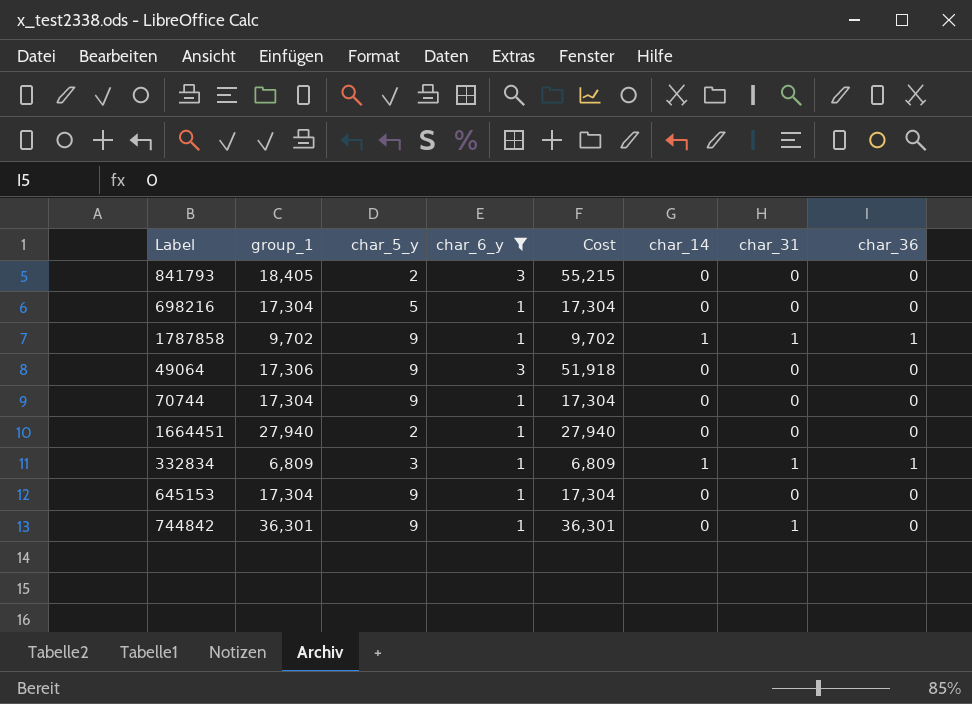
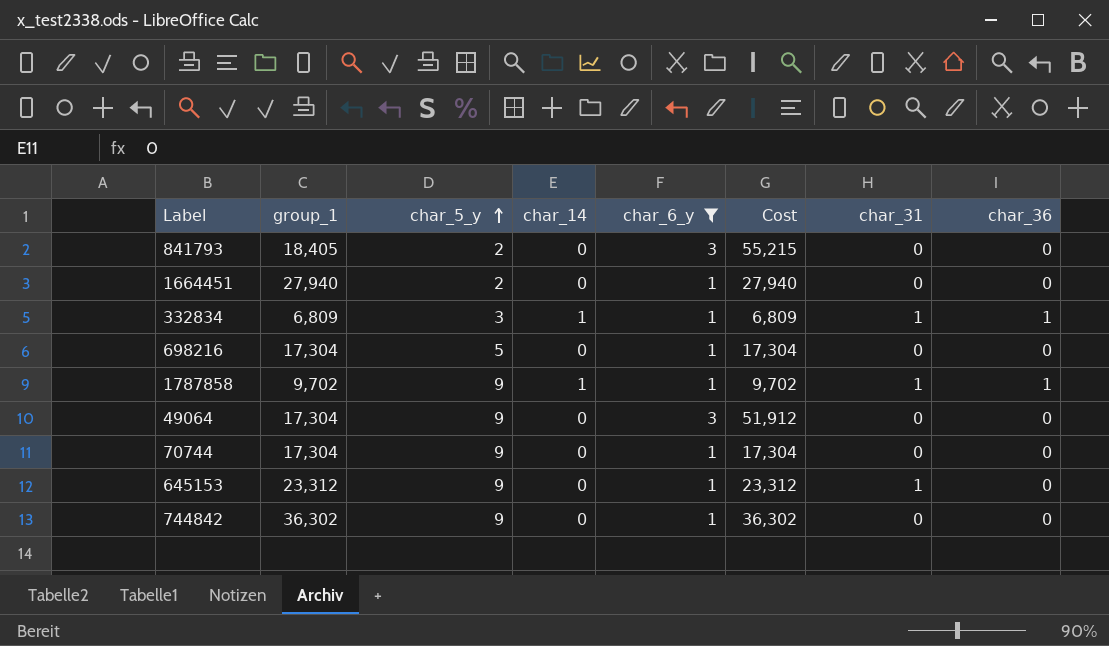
row order: none -> char_5_y ascending
column char_14 | position: 6 -> 4
49064 | group_1: 17,306 -> 17,304
49064 | Cost: 51,918 -> 51,912
645153 | group_1: 17,304 -> 23,312
645153 | Cost: 17,304 -> 23,312
645153 | char_31: 0 -> 1
744842 | group_1: 36,301 -> 36,302
744842 | Cost: 36,301 -> 36,302
744842 | char_31: 1 -> 0

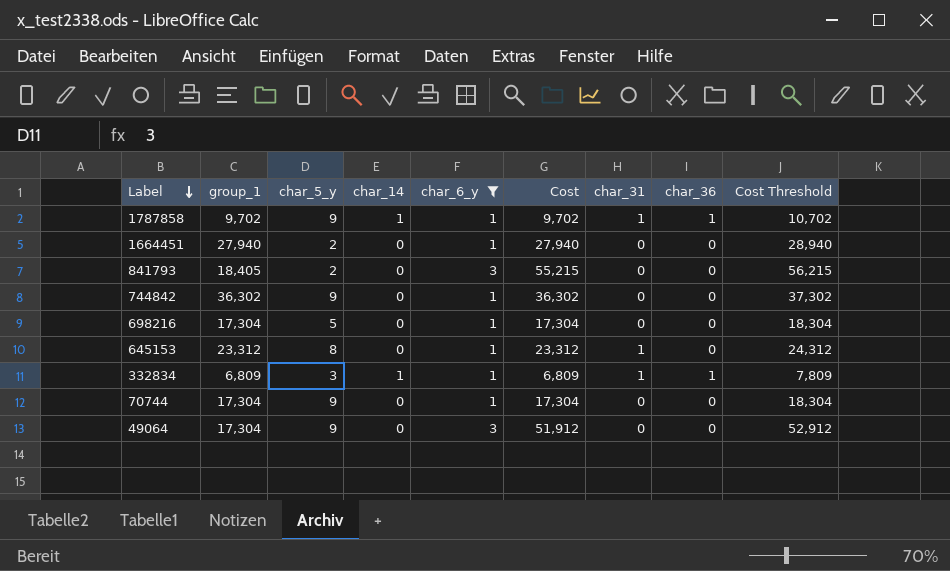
row order: char_5_y ascending -> Label descending
column Cost Threshold | formula: none -> [Cost] + 1000
645153 | char_5_y: 9 -> 8

